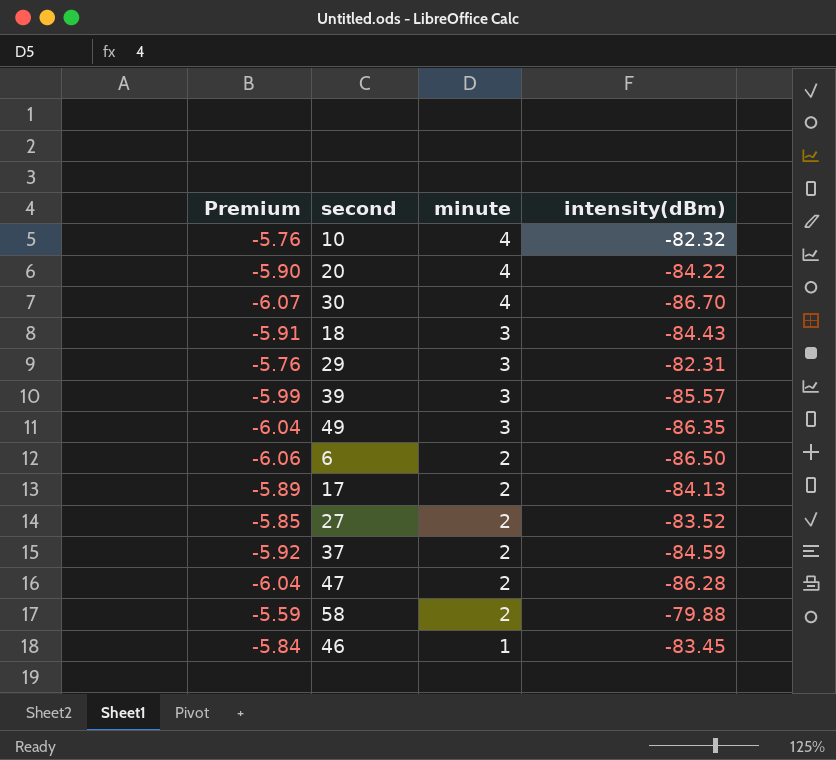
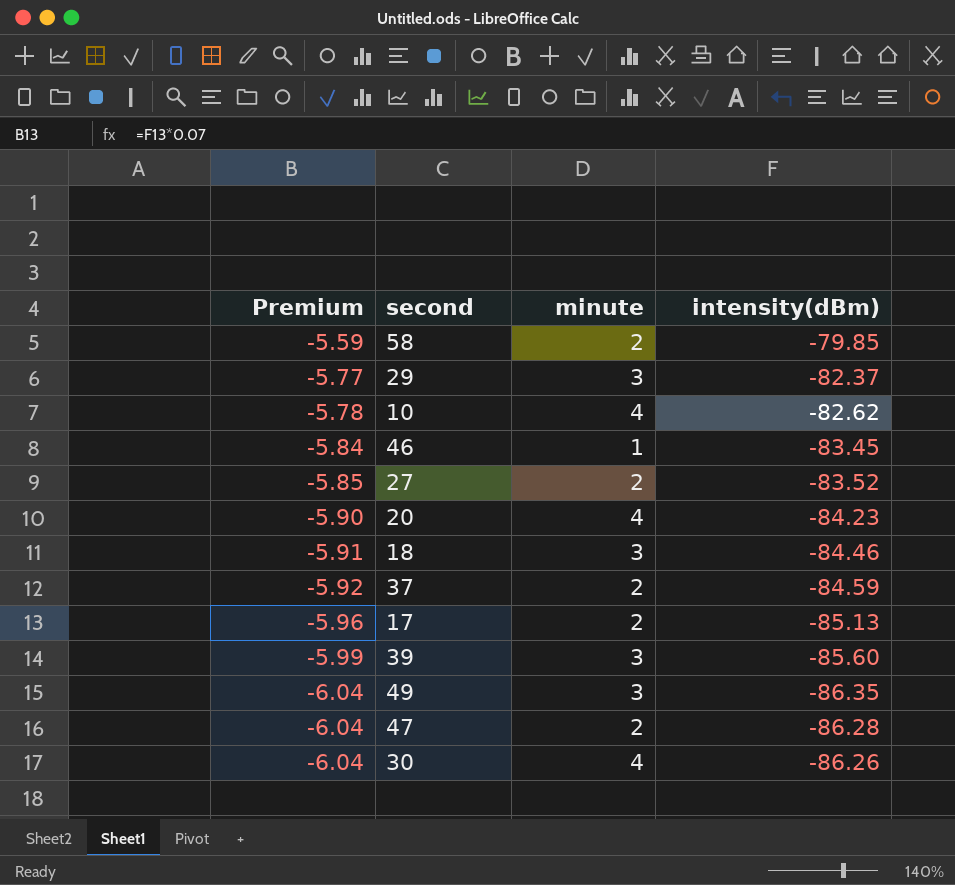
row order: minute descending -> Premium descending
row 6: -6.06 | 2 | -86.50 -> none
58 | intensity(dBm): -79.88 -> -79.85
29 | Premium: -5.76 -> -5.77
29 | intensity(dBm): -82.31 -> -82.37
10 | Premium: -5.76 -> -5.78
10 | intensity(dBm): -82.32 -> -82.62
20 | intensity(dBm): -84.22 -> -84.23
18 | intensity(dBm): -84.43 -> -84.46
17 | Premium: -5.89 -> -5.96
17 | intensity(dBm): -84.13 -> -85.13
39 | intensity(dBm): -85.57 -> -85.60
30 | Premium: -6.07 -> -6.04
30 | intensity(dBm): -86.70 -> -86.26

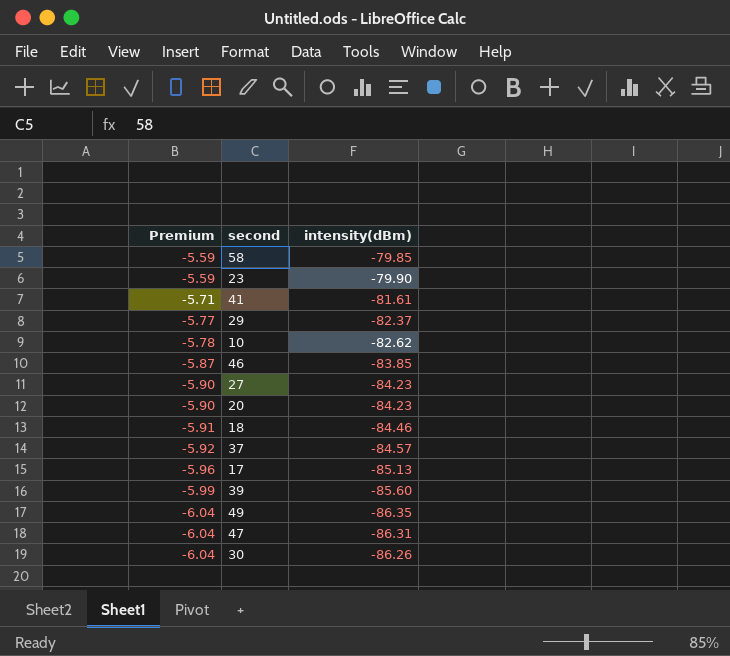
column minute | position: 3 -> none
row 23: none -> -5.59 | -79.90
row 41: none -> -5.71 | -81.61
46 | Premium: -5.84 -> -5.87
46 | intensity(dBm): -83.45 -> -83.85
27 | Premium: -5.85 -> -5.90
27 | intensity(dBm): -83.52 -> -84.23
37 | intensity(dBm): -84.59 -> -84.57
47 | intensity(dBm): -86.28 -> -86.31

